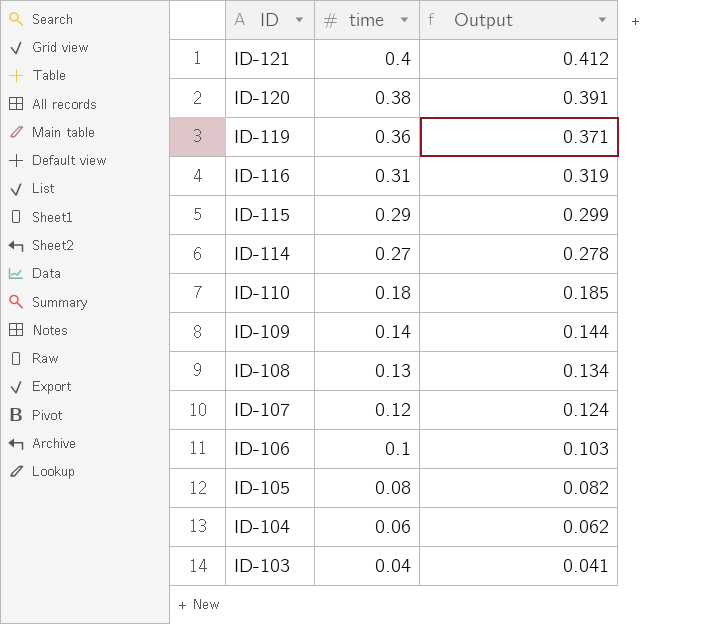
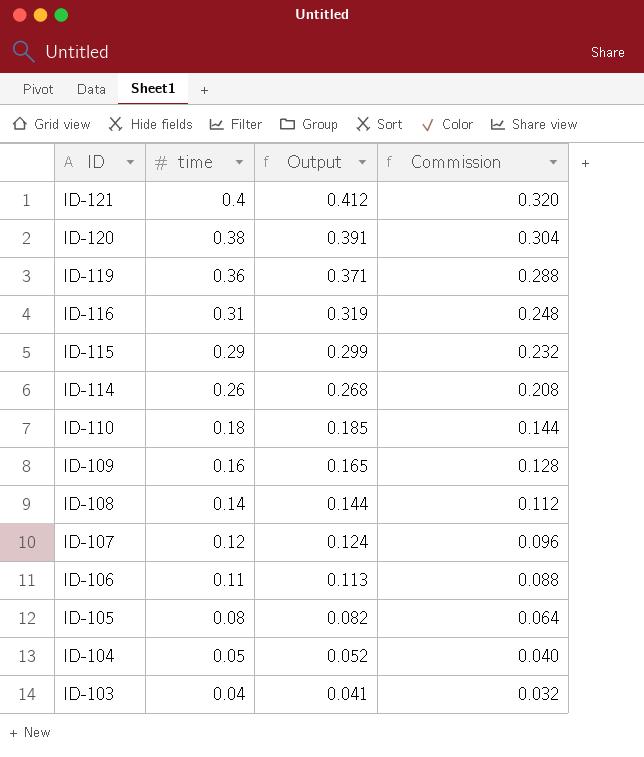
column Commission | formula: none -> [time] * 0.8
ID-114 | time: 0.27 -> 0.26
ID-114 | Output: 0.278 -> 0.268
ID-109 | time: 0.14 -> 0.16
ID-109 | Output: 0.144 -> 0.165
ID-108 | time: 0.13 -> 0.14
ID-108 | Output: 0.134 -> 0.144
ID-106 | time: 0.1 -> 0.11
ID-106 | Output: 0.103 -> 0.113
ID-104 | time: 0.06 -> 0.05
ID-104 | Output: 0.062 -> 0.052

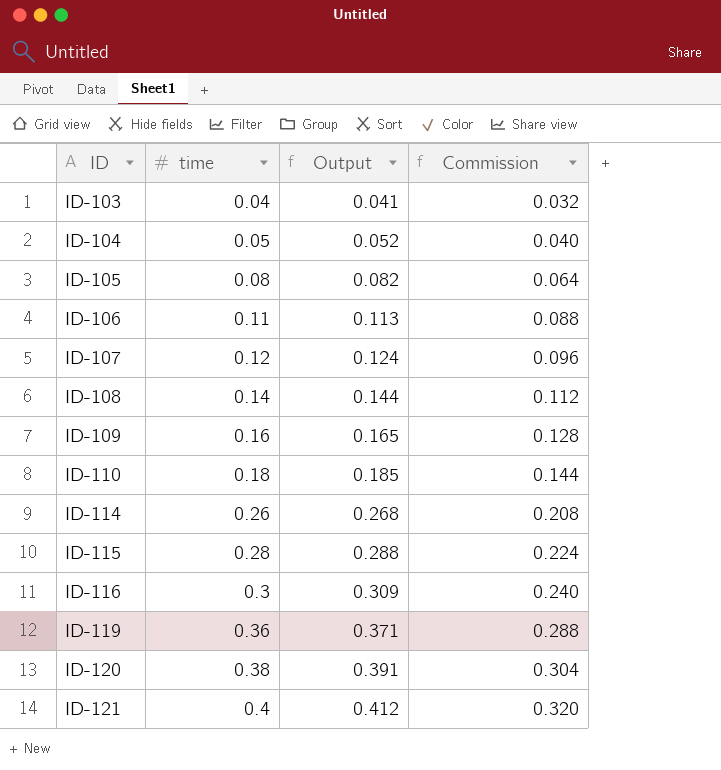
row order: ID descending -> ID ascending
ID-115 | time: 0.29 -> 0.28
ID-115 | Output: 0.299 -> 0.288
ID-115 | Commission: 0.232 -> 0.224
ID-116 | time: 0.31 -> 0.3
ID-116 | Output: 0.319 -> 0.309
ID-116 | Commission: 0.248 -> 0.240

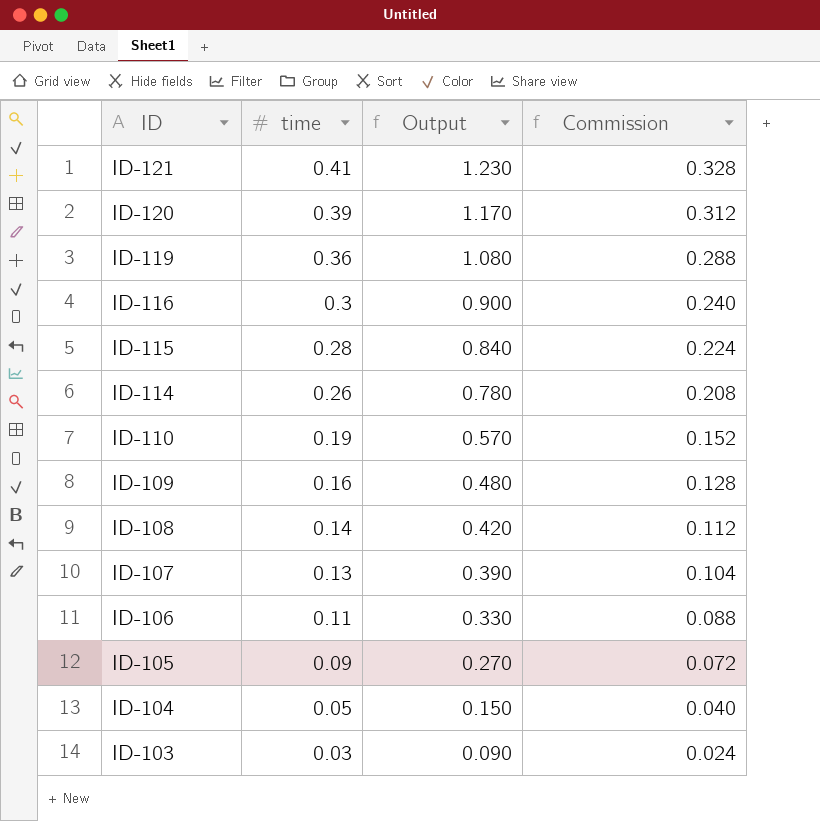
row order: ID ascending -> ID descending
column Output | formula: [time] * 1.03 -> [time] * 3
ID-121 | time: 0.4 -> 0.41
ID-121 | Commission: 0.320 -> 0.328
ID-120 | time: 0.38 -> 0.39
ID-120 | Commission: 0.304 -> 0.312
ID-110 | time: 0.18 -> 0.19
ID-110 | Commission: 0.144 -> 0.152
ID-107 | time: 0.12 -> 0.13
ID-107 | Commission: 0.096 -> 0.104
ID-105 | time: 0.08 -> 0.09
ID-105 | Commission: 0.064 -> 0.072
ID-103 | time: 0.04 -> 0.03
ID-103 | Commission: 0.032 -> 0.024

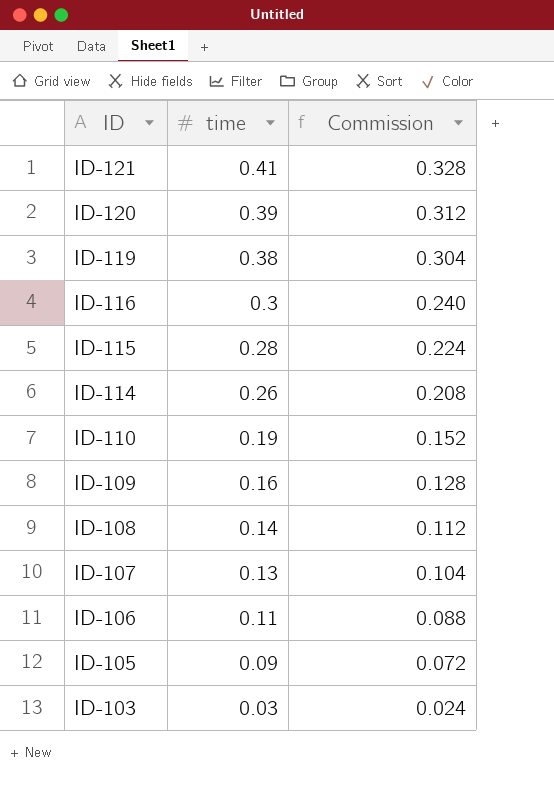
column Output | formula: [time] * 3 -> none
row ID-104: 0.05 | 0.150 | 0.040 -> none
ID-119 | time: 0.36 -> 0.38
ID-119 | Commission: 0.288 -> 0.304

